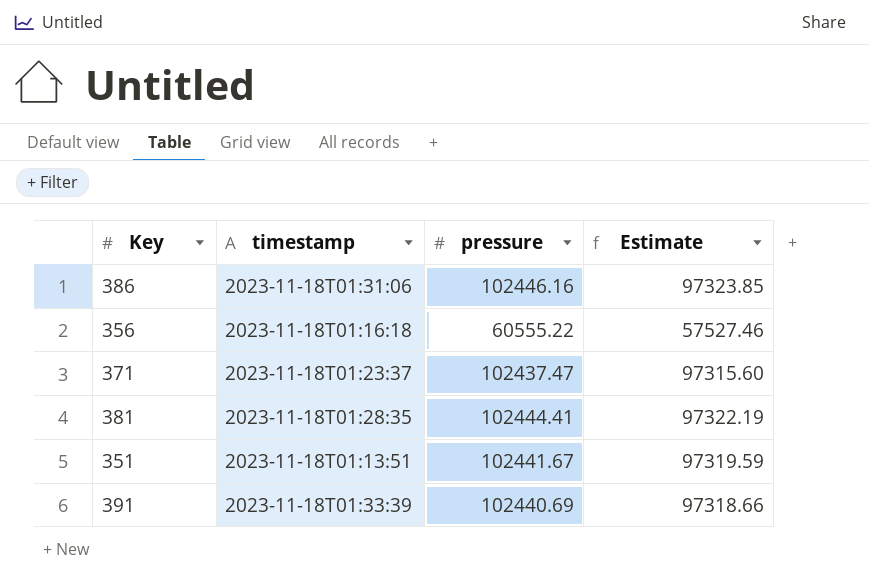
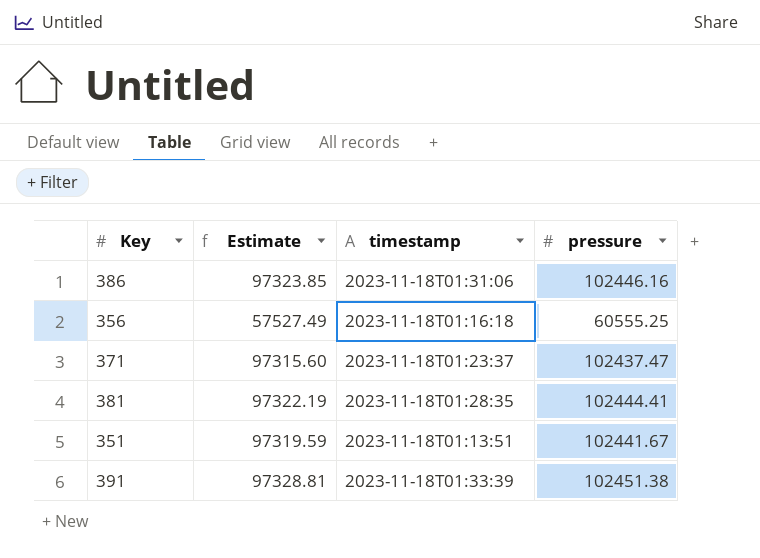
column Estimate | position: 4 -> 2
356 | Estimate: 57527.46 -> 57527.49
356 | pressure: 60555.22 -> 60555.25
391 | Estimate: 97318.66 -> 97328.81
391 | pressure: 102440.69 -> 102451.38

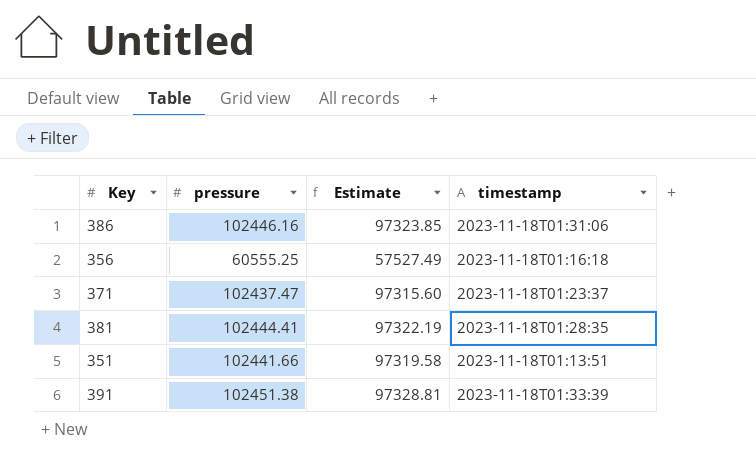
column pressure | position: 4 -> 2
351 | pressure: 102441.67 -> 102441.66
351 | Estimate: 97319.59 -> 97319.58

